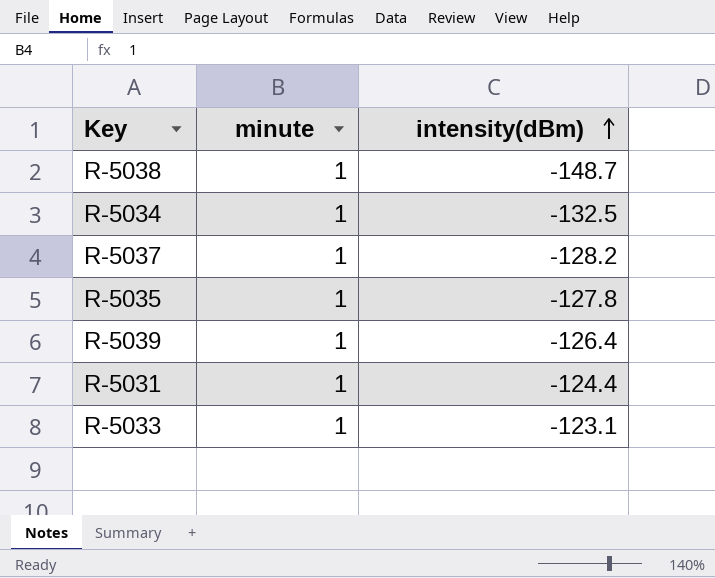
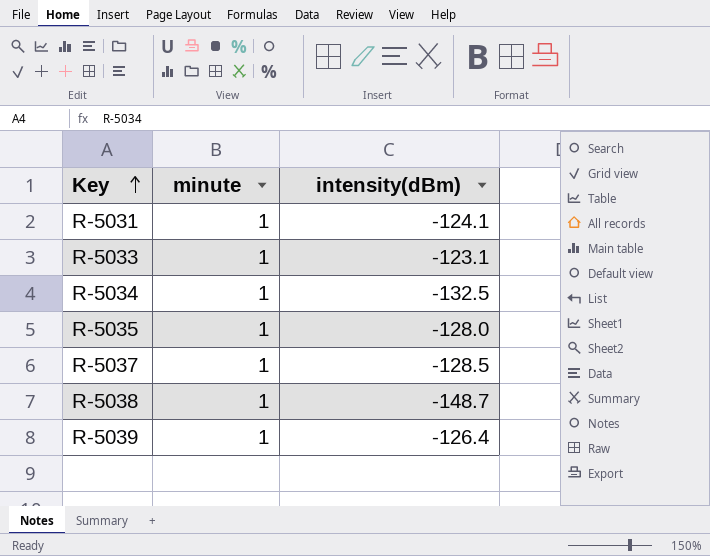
row order: intensity(dBm) ascending -> Key ascending
R-5031 | intensity(dBm): -124.4 -> -124.1
R-5035 | intensity(dBm): -127.8 -> -128.0
R-5037 | intensity(dBm): -128.2 -> -128.5

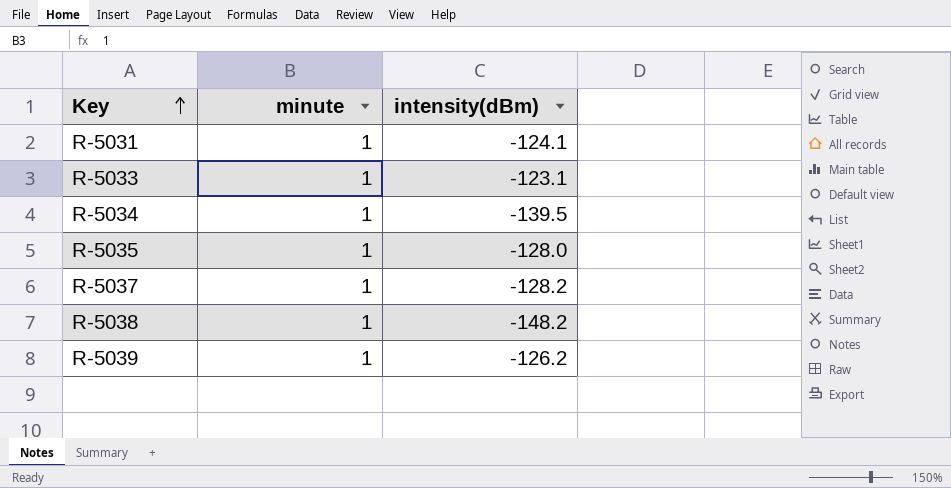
R-5034 | intensity(dBm): -132.5 -> -139.5
R-5037 | intensity(dBm): -128.5 -> -128.2
R-5038 | intensity(dBm): -148.7 -> -148.2
R-5039 | intensity(dBm): -126.4 -> -126.2

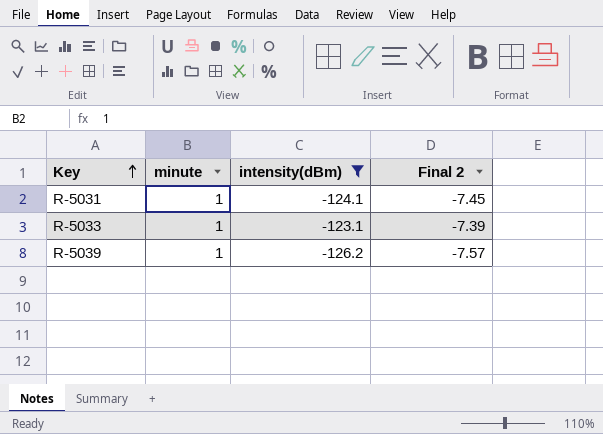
filter: none -> intensity(dBm) >= -126.2
column Final 2 | formula: none -> [intensity(dBm)] * 0.06

